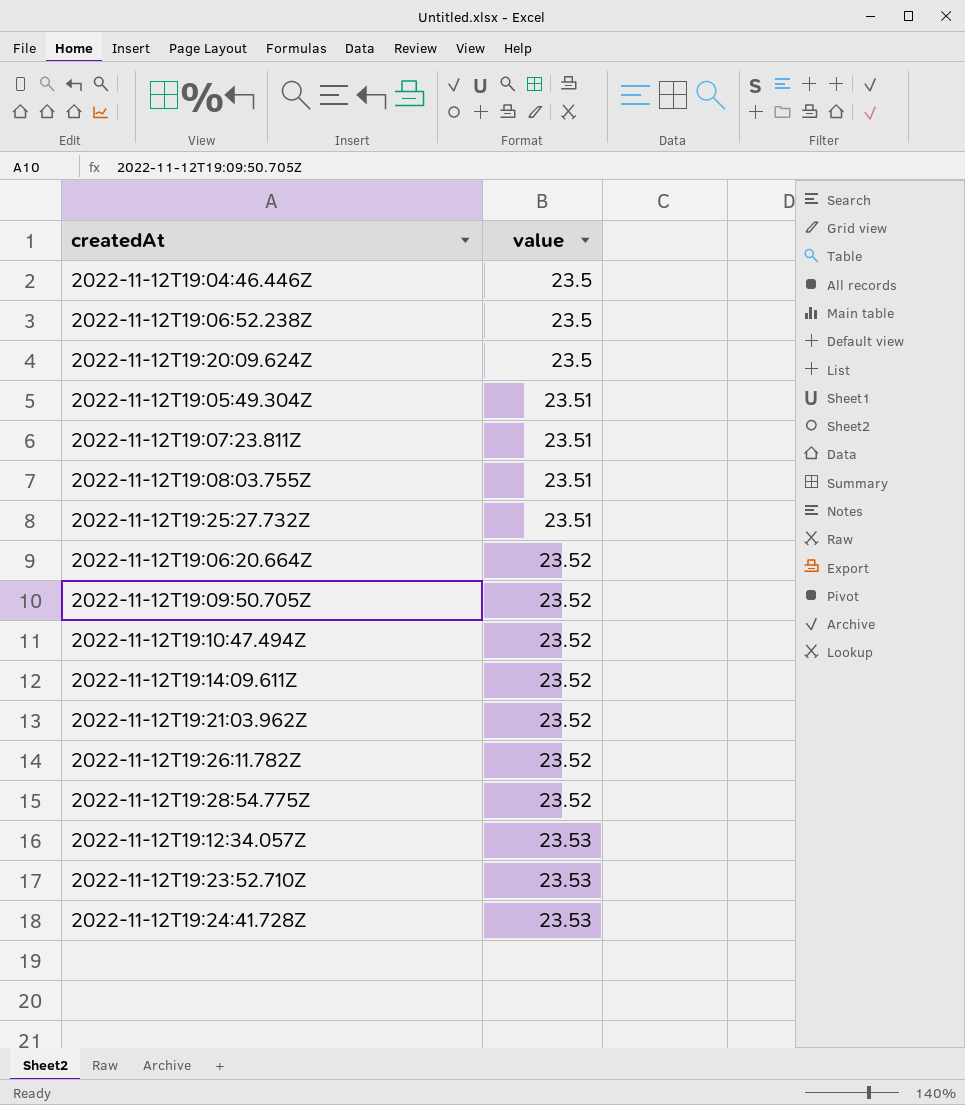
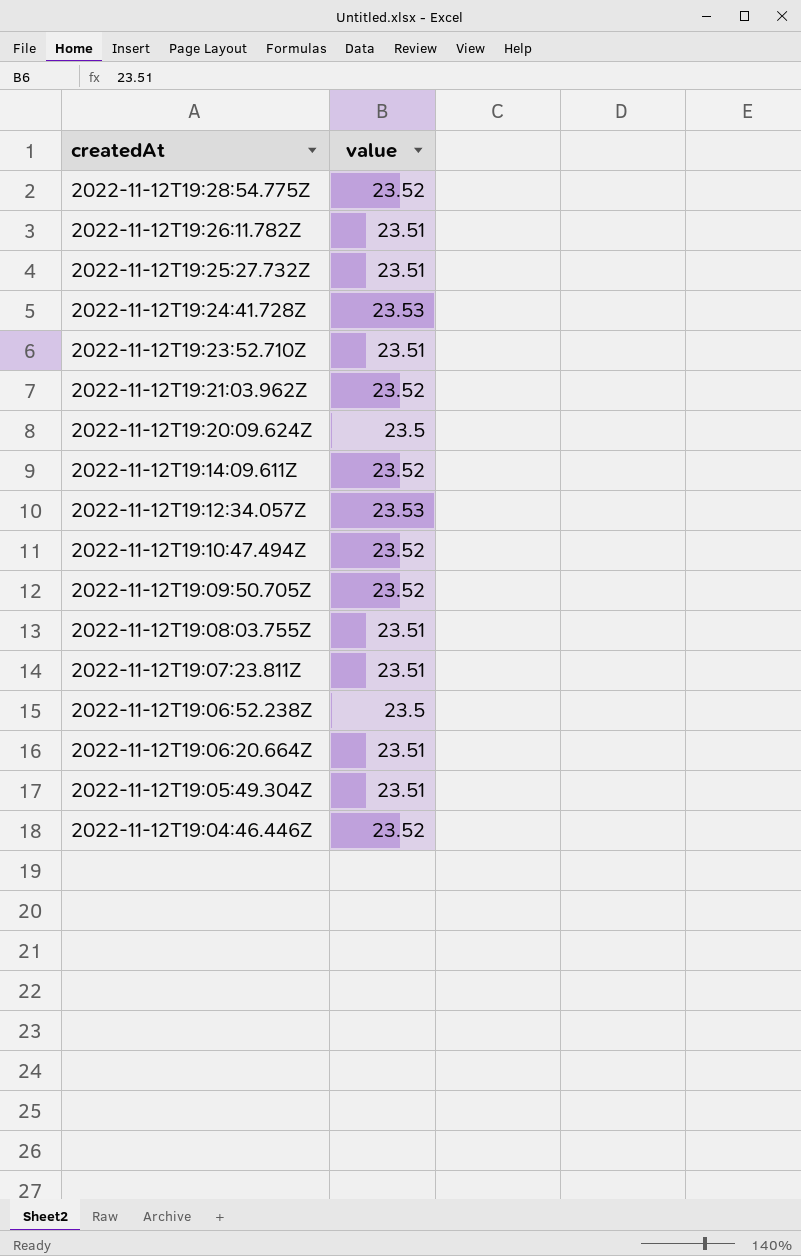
row order: value ascending -> createdAt descending
2022-11-12T19:26:11.782Z | value: 23.52 -> 23.51
2022-11-12T19:23:52.710Z | value: 23.53 -> 23.51
2022-11-12T19:06:20.664Z | value: 23.52 -> 23.51
2022-11-12T19:04:46.446Z | value: 23.5 -> 23.52

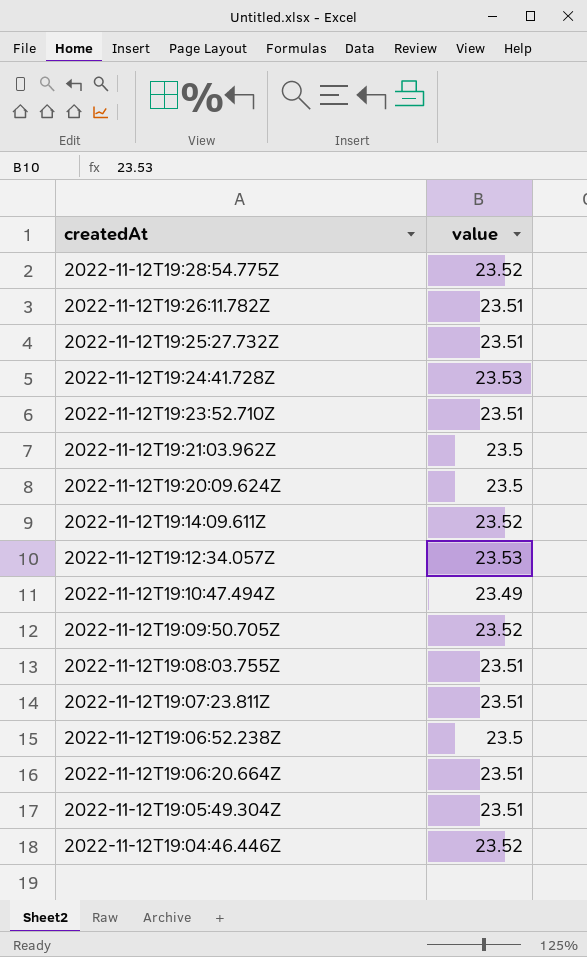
2022-11-12T19:21:03.962Z | value: 23.52 -> 23.5
2022-11-12T19:10:47.494Z | value: 23.52 -> 23.49

